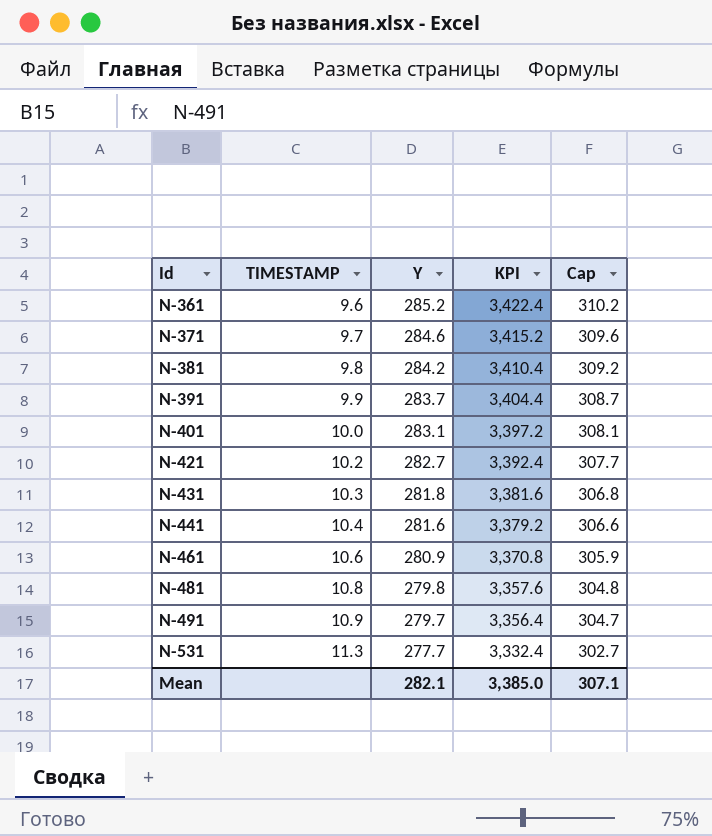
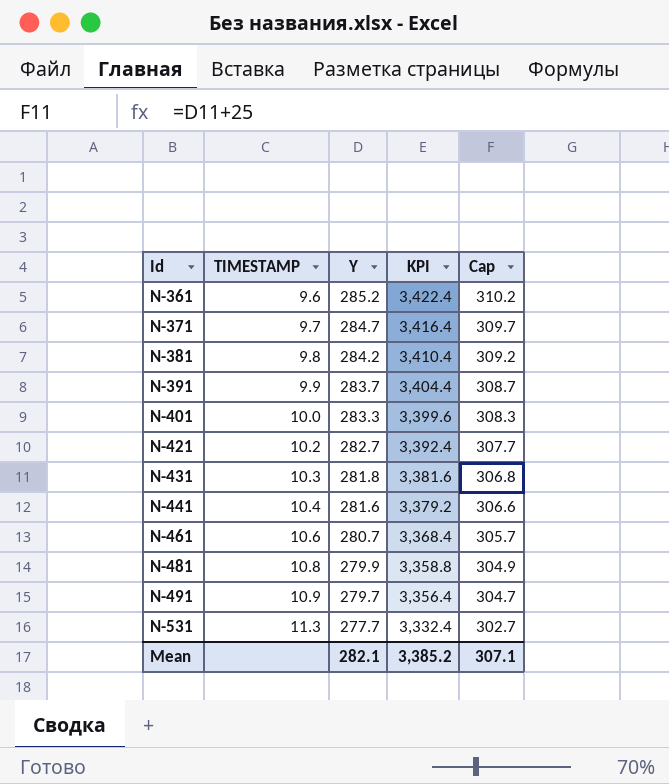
N-371 | Y: 284.6 -> 284.7
N-371 | KPI: 3,415.2 -> 3,416.4
N-371 | Cap: 309.6 -> 309.7
N-401 | Y: 283.1 -> 283.3
N-401 | KPI: 3,397.2 -> 3,399.6
N-401 | Cap: 308.1 -> 308.3
N-461 | Y: 280.9 -> 280.7
N-461 | KPI: 3,370.8 -> 3,368.4
N-461 | Cap: 305.9 -> 305.7
N-481 | Y: 279.8 -> 279.9
N-481 | KPI: 3,357.6 -> 3,358.8
N-481 | Cap: 304.8 -> 304.9
Mean | KPI: 3,385.0 -> 3,385.2

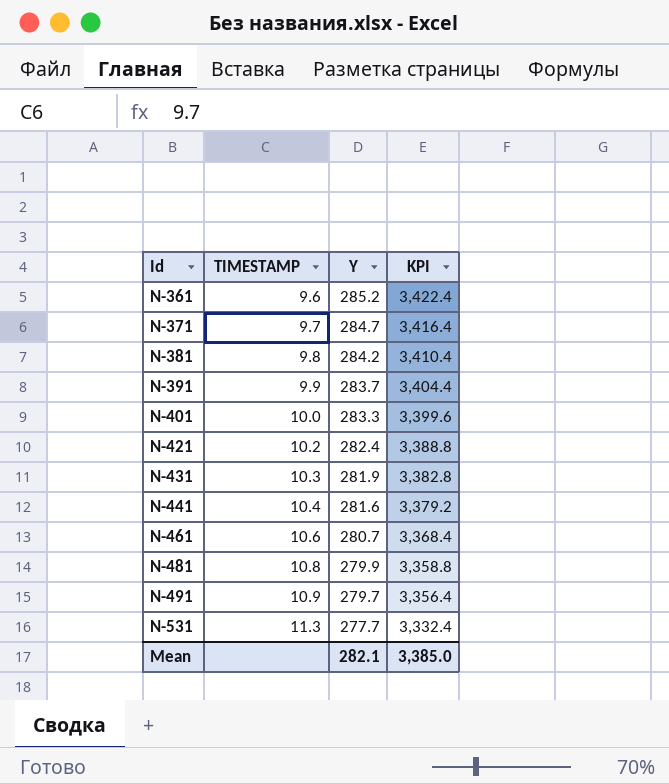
column Cap | formula: [Y] + 25 -> none
N-421 | Y: 282.7 -> 282.4
N-421 | KPI: 3,392.4 -> 3,388.8
N-431 | Y: 281.8 -> 281.9
N-431 | KPI: 3,381.6 -> 3,382.8
Mean | KPI: 3,385.2 -> 3,385.0

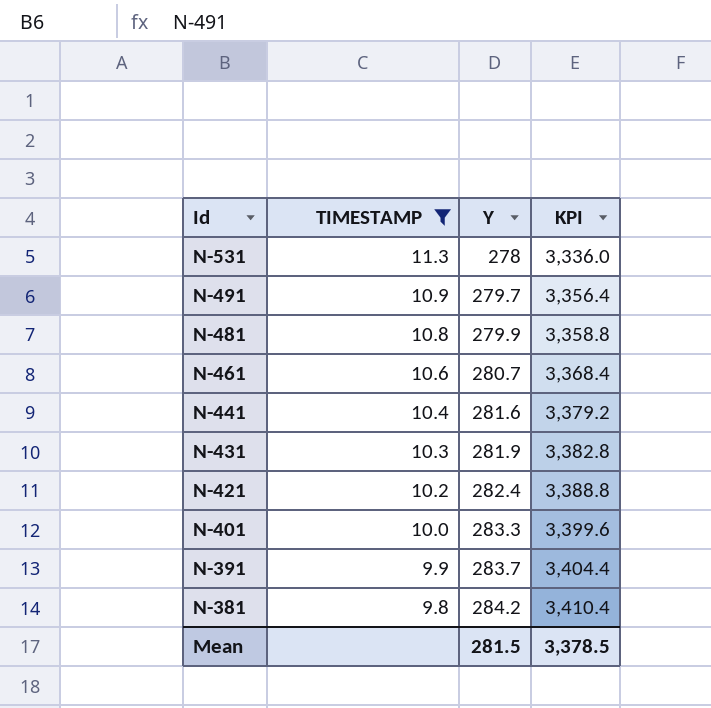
filter: none -> TIMESTAMP >= 9.8
row order: Id ascending -> Id descending
N-531 | Y: 277.7 -> 278
N-531 | KPI: 3,332.4 -> 3,336.0
Mean | Y: 282.1 -> 281.5
Mean | KPI: 3,385.0 -> 3,378.5

